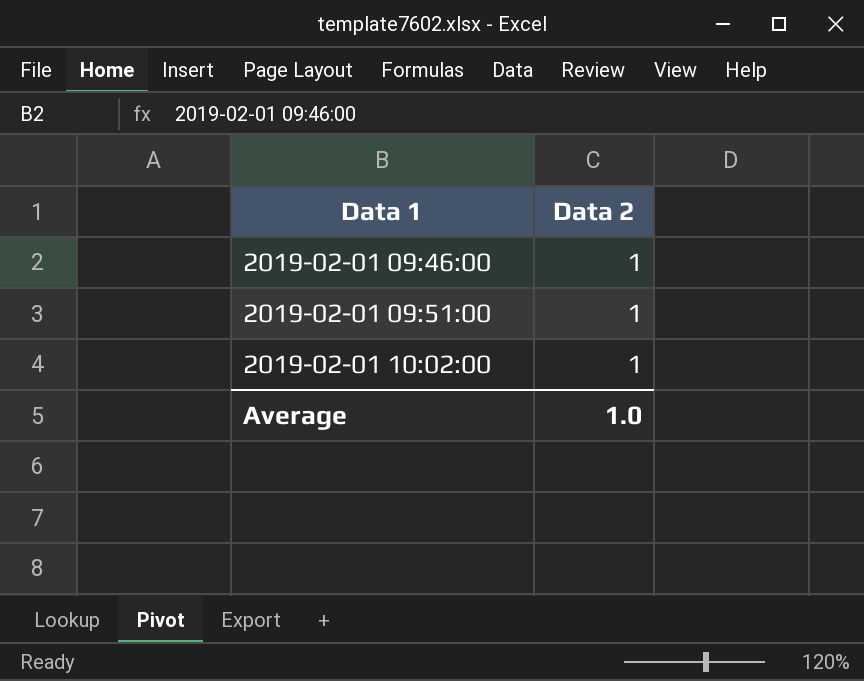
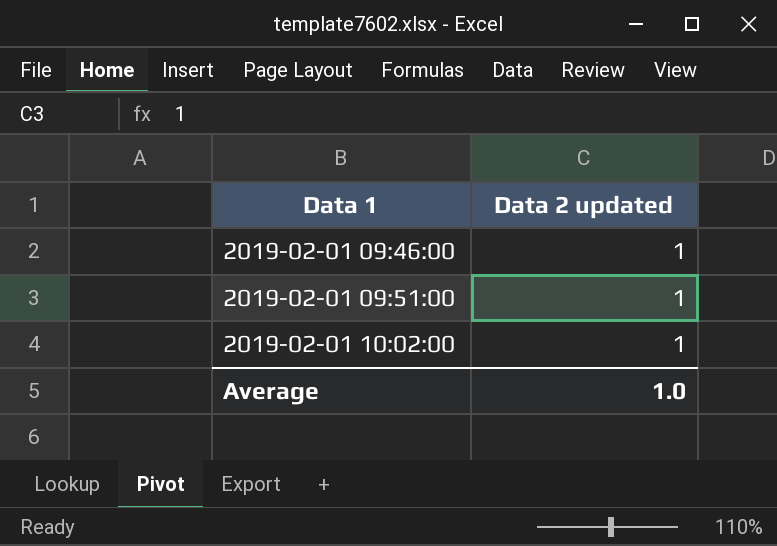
column name: Data 2 -> Data 2 updated

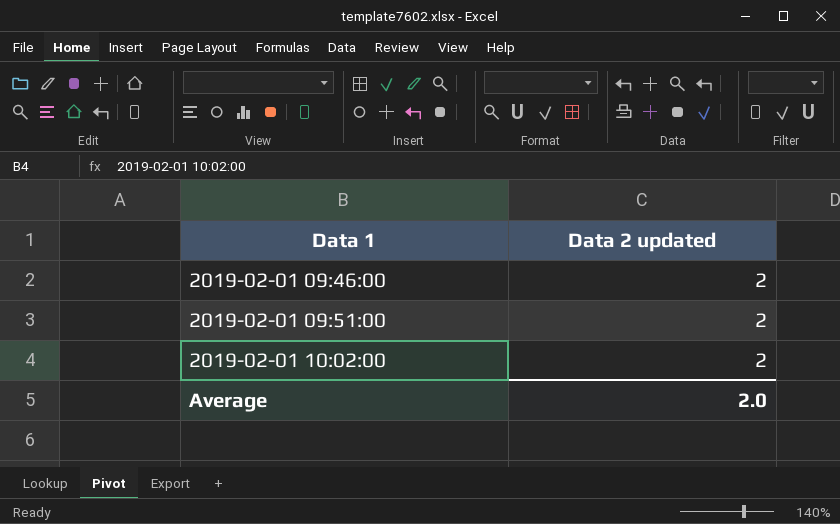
2019-02-01 09:46:00 | Data 2 updated: 1 -> 2
2019-02-01 09:51:00 | Data 2 updated: 1 -> 2
2019-02-01 10:02:00 | Data 2 updated: 1 -> 2
Average | Data 2 updated: 1.0 -> 2.0

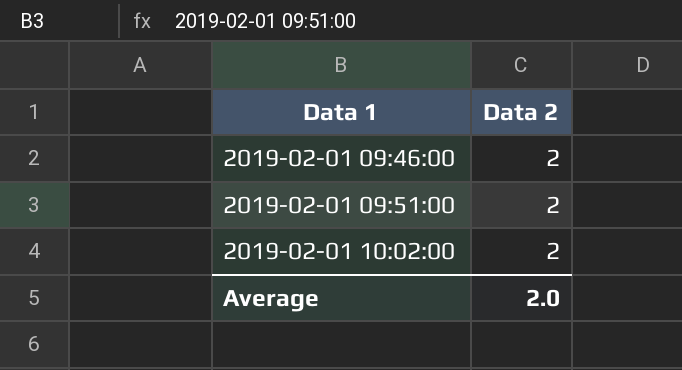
column name: Data 2 updated -> Data 2

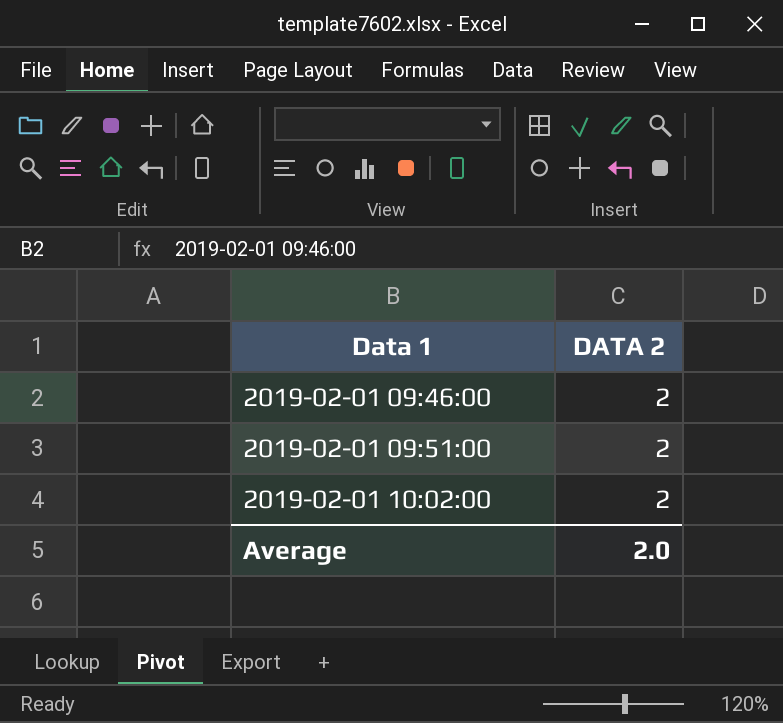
column name: Data 2 -> DATA 2

